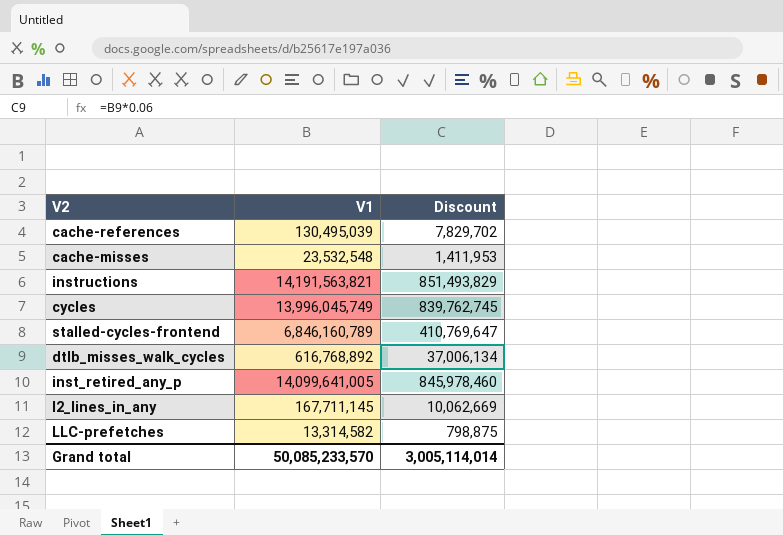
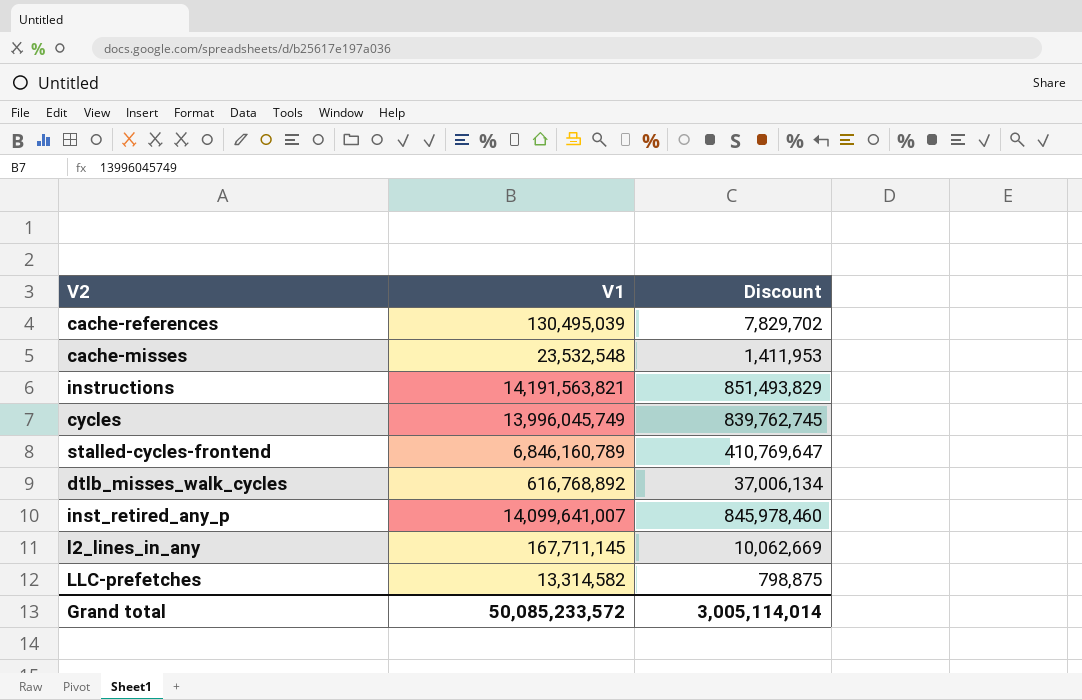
inst_retired_any_p | V1: 14,099,641,005 -> 14,099,641,007
Grand total | V1: 50,085,233,570 -> 50,085,233,572

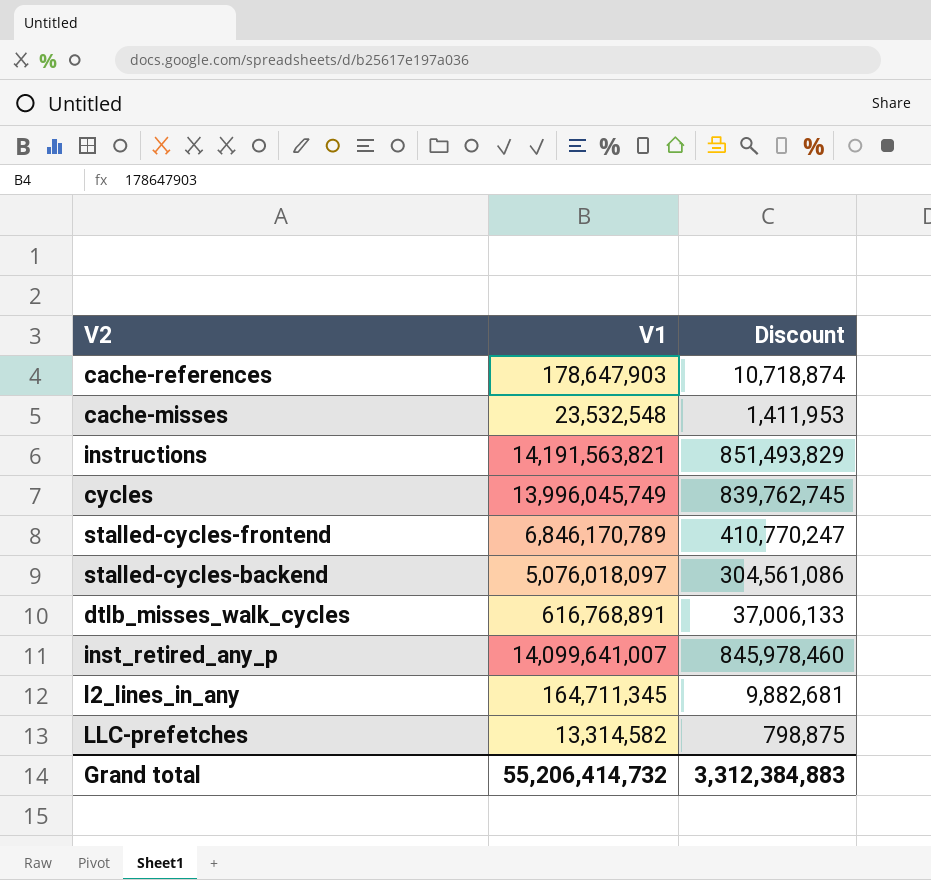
cache-references | V1: 130,495,039 -> 178,647,903
cache-references | Discount: 7,829,702 -> 10,718,874
stalled-cycles-frontend | V1: 6,846,160,789 -> 6,846,170,789
stalled-cycles-frontend | Discount: 410,769,647 -> 410,770,247
row stalled-cycles-backend: none -> 5,076,018,097 | 304,561,086
dtlb_misses_walk_cycles | V1: 616,768,892 -> 616,768,891
dtlb_misses_walk_cycles | Discount: 37,006,134 -> 37,006,133
l2_lines_in_any | V1: 167,711,145 -> 164,711,345
l2_lines_in_any | Discount: 10,062,669 -> 9,882,681
Grand total | V1: 50,085,233,572 -> 55,206,414,732
Grand total | Discount: 3,005,114,014 -> 3,312,384,883

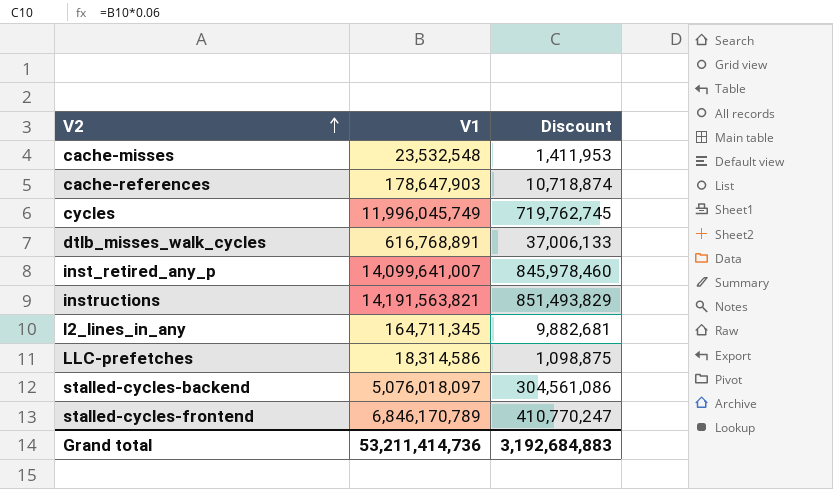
row order: none -> V2 ascending
cycles | V1: 13,996,045,749 -> 11,996,045,749
cycles | Discount: 839,762,745 -> 719,762,745
LLC-prefetches | V1: 13,314,582 -> 18,314,586
LLC-prefetches | Discount: 798,875 -> 1,098,875
Grand total | V1: 55,206,414,732 -> 53,211,414,736
Grand total | Discount: 3,312,384,883 -> 3,192,684,883

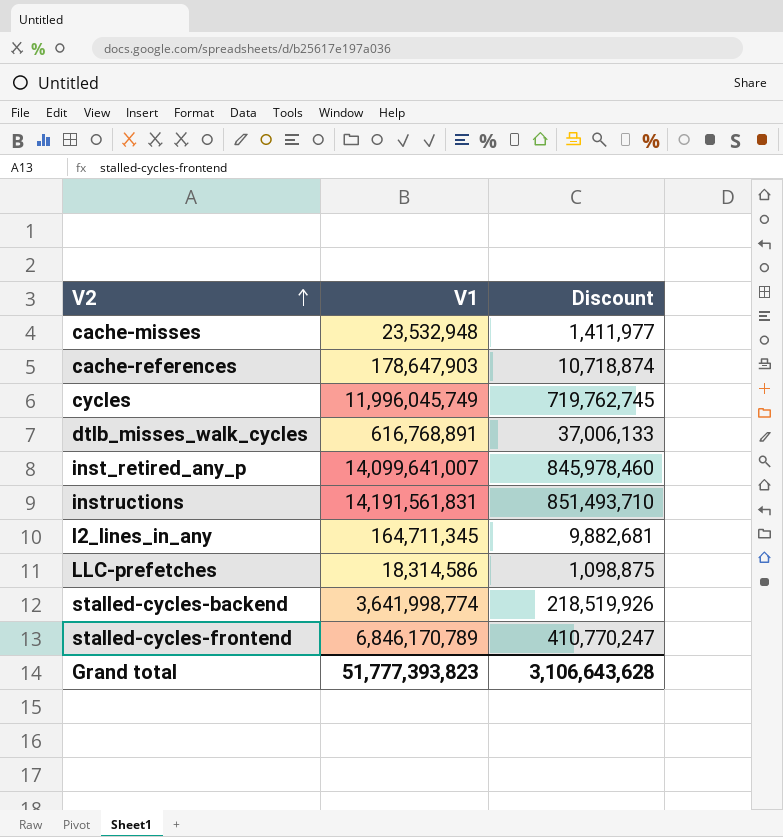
cache-misses | V1: 23,532,548 -> 23,532,948
cache-misses | Discount: 1,411,953 -> 1,411,977
instructions | V1: 14,191,563,821 -> 14,191,561,831
instructions | Discount: 851,493,829 -> 851,493,710
stalled-cycles-backend | V1: 5,076,018,097 -> 3,641,998,774
stalled-cycles-backend | Discount: 304,561,086 -> 218,519,926
Grand total | V1: 53,211,414,736 -> 51,777,393,823
Grand total | Discount: 3,192,684,883 -> 3,106,643,628

